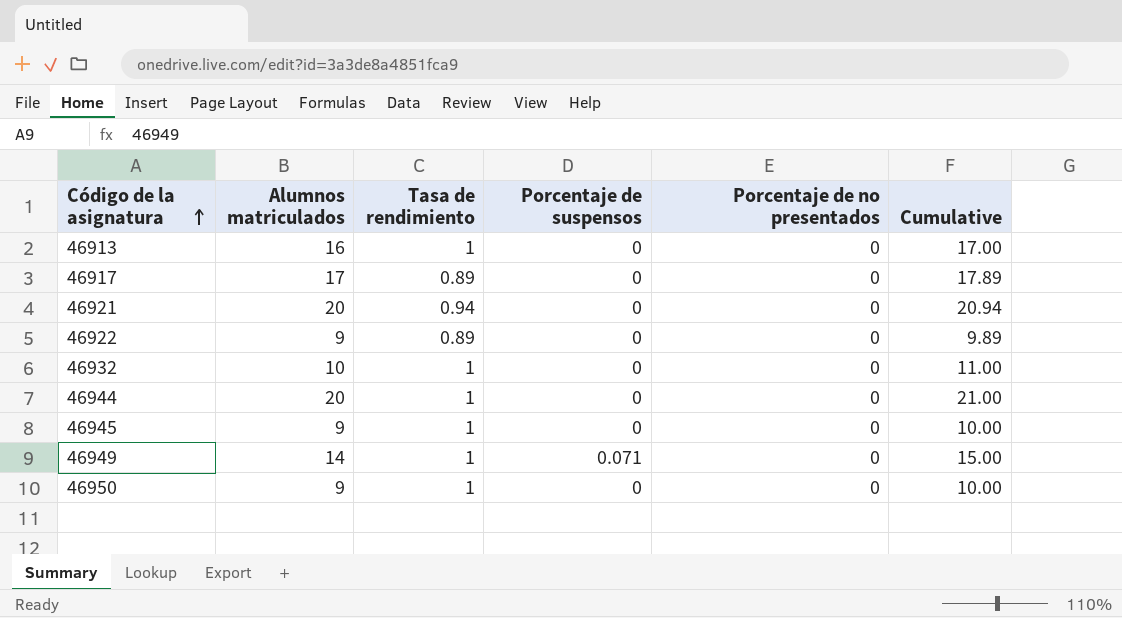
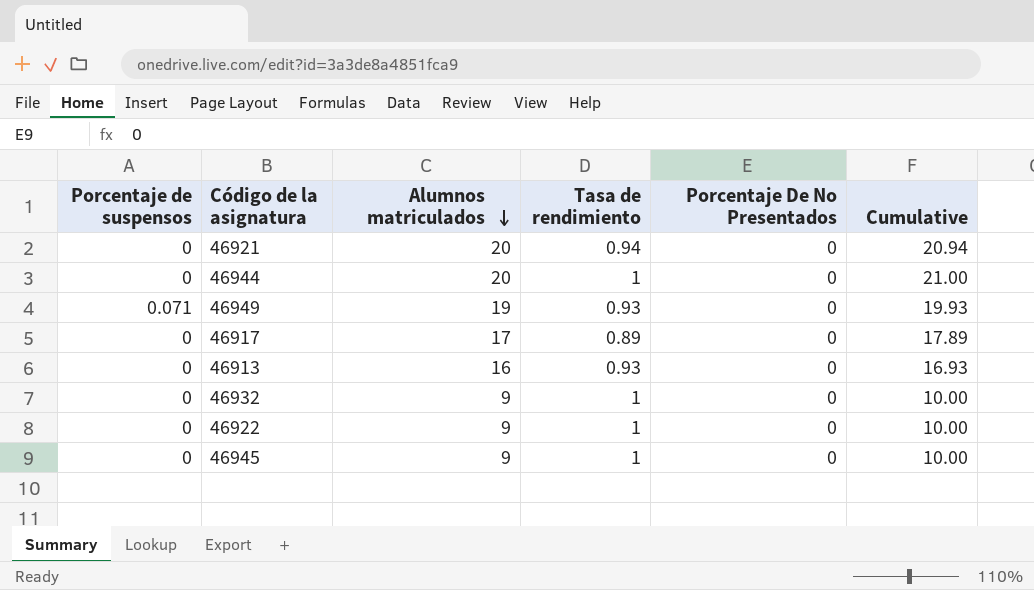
row order: Código de la asignatura ascending -> Alumnos matriculados descending
column Porcentaje de suspensos | position: 4 -> 1
column name: Porcentaje de no presentados -> Porcentaje De No Presentados
row 46950: 9 | 1 | 0 | 0 | 10.00 -> none
46949 | Alumnos matriculados: 14 -> 19
46949 | Tasa de rendimiento: 1 -> 0.93
46949 | Cumulative: 15.00 -> 19.93
46913 | Tasa de rendimiento: 1 -> 0.93
46913 | Cumulative: 17.00 -> 16.93
46932 | Alumnos matriculados: 10 -> 9
46932 | Cumulative: 11.00 -> 10.00
46922 | Tasa de rendimiento: 0.89 -> 1
46922 | Cumulative: 9.89 -> 10.00

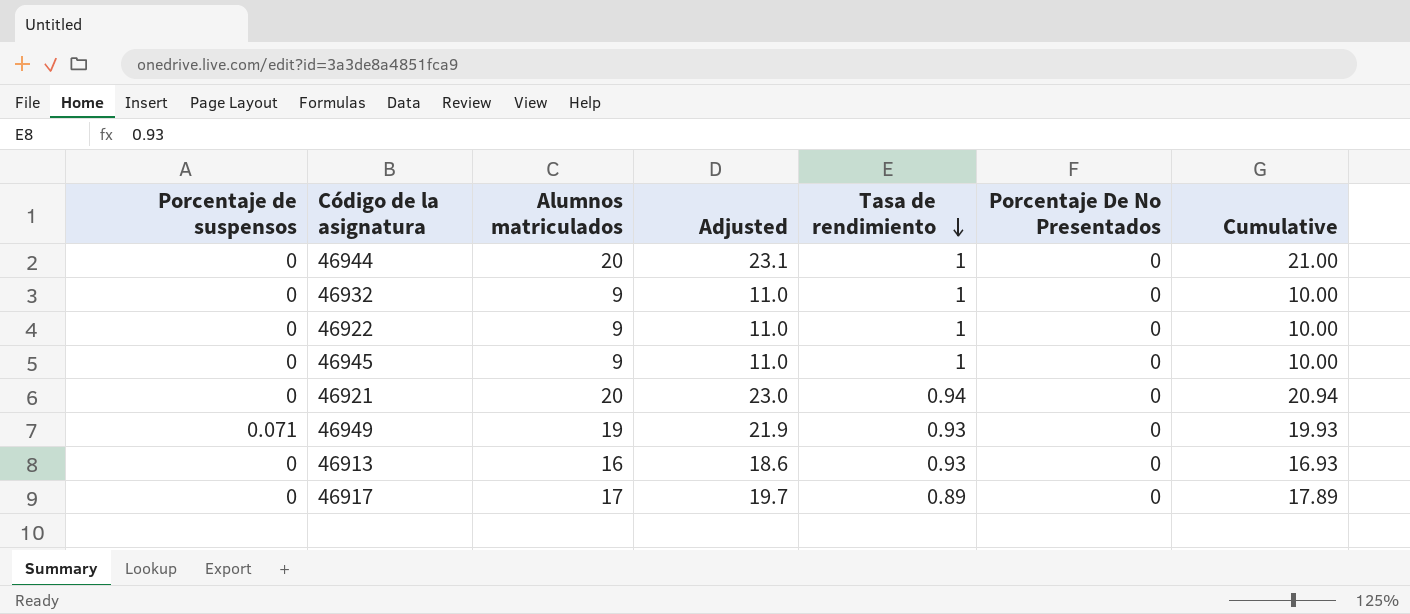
row order: Alumnos matriculados descending -> Tasa de rendimiento descending
column Adjusted | formula: none -> [Cumulative] * 1.1

